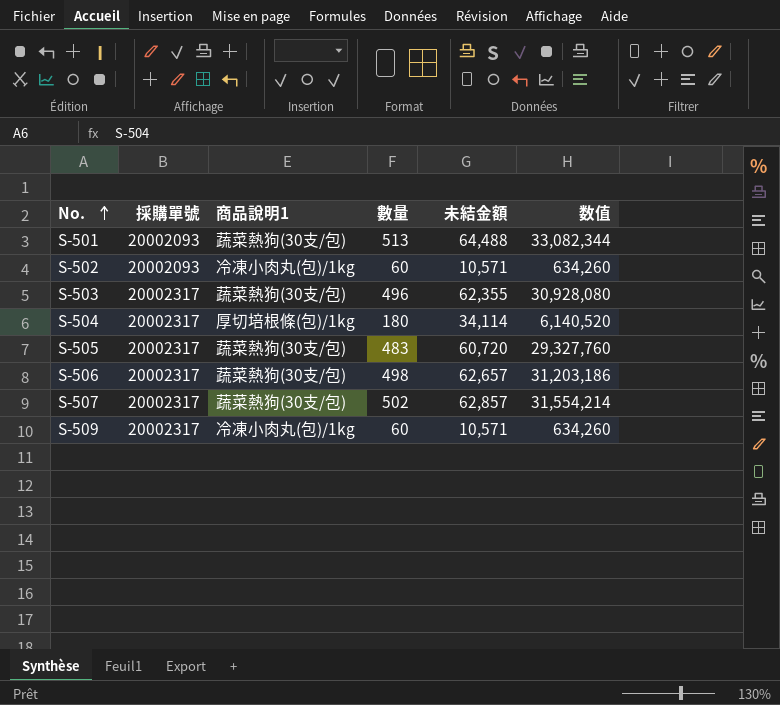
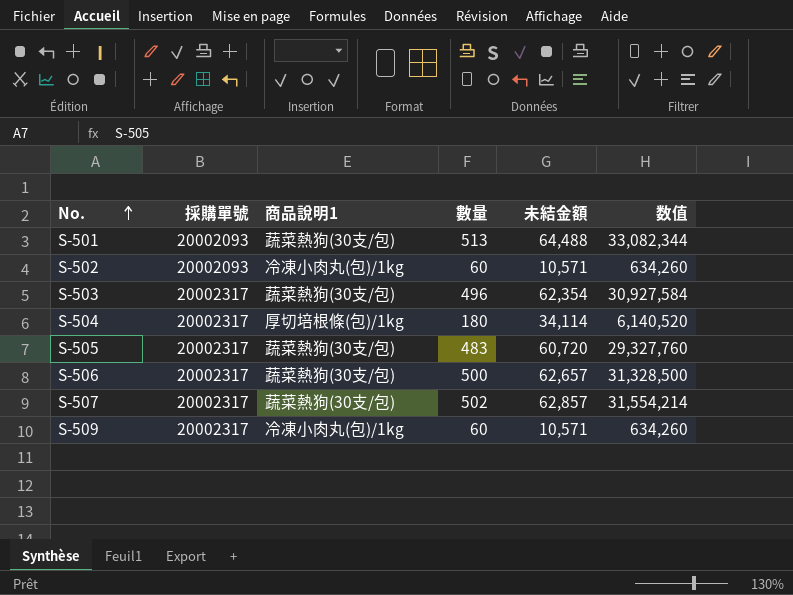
S-503 | 未結金額: 62,355 -> 62,354
S-503 | 数值: 30,928,080 -> 30,927,584
S-506 | 數量: 498 -> 500
S-506 | 数值: 31,203,186 -> 31,328,500

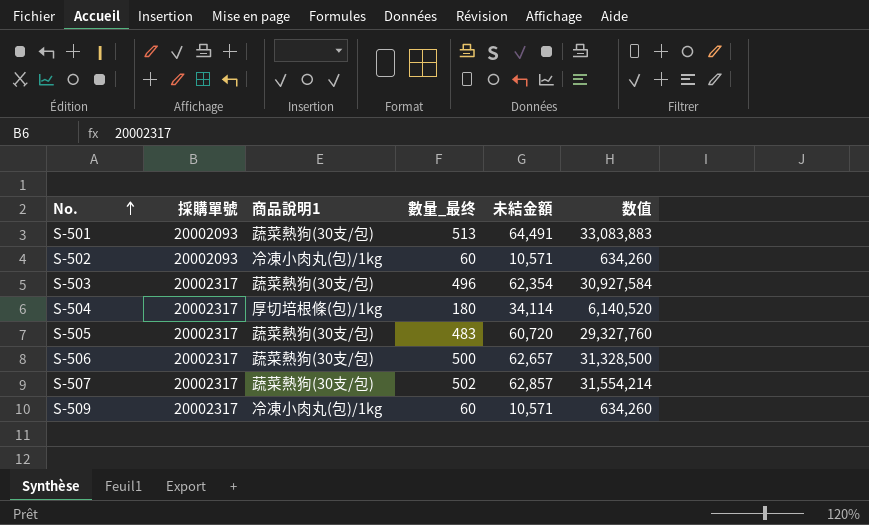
column name: 數量 -> 數量_最终
S-501 | 未結金額: 64,488 -> 64,491
S-501 | 数值: 33,082,344 -> 33,083,883

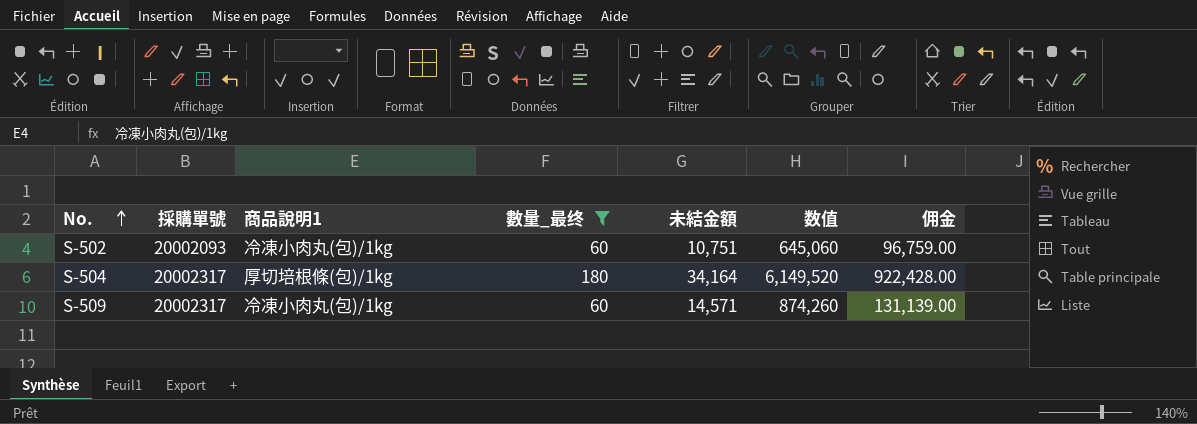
filter: none -> 數量_最终 <= 180
column 佣金 | formula: none -> [数值] * 0.15
S-502 | 未結金額: 10,571 -> 10,751
S-502 | 数值: 634,260 -> 645,060
S-504 | 未結金額: 34,114 -> 34,164
S-504 | 数值: 6,140,520 -> 6,149,520
S-509 | 未結金額: 10,571 -> 14,571
S-509 | 数值: 634,260 -> 874,260

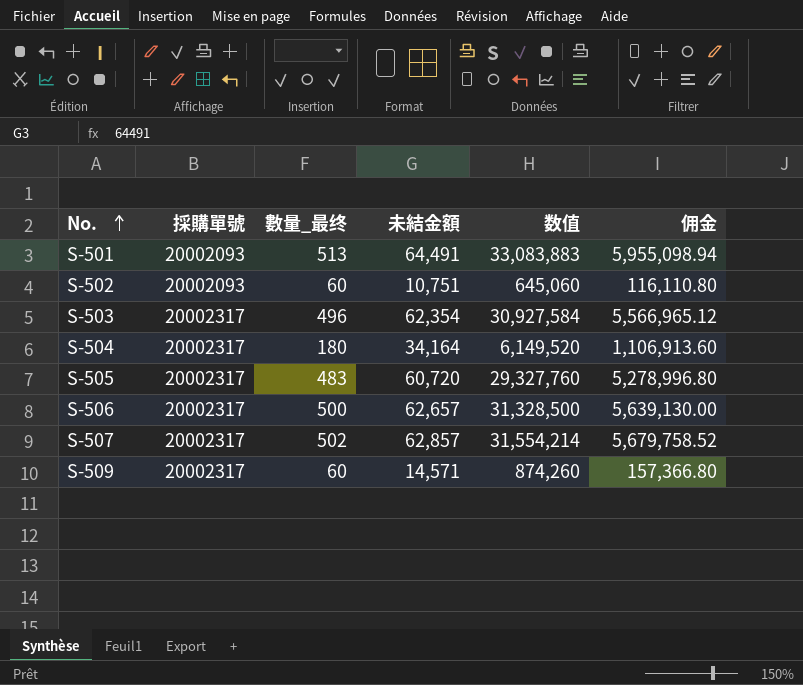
filter: 數量_最终 <= 180 -> none
column 商品說明1 | position: 3 -> none
column 佣金 | formula: [数值] * 0.15 -> [数值] * 0.18

